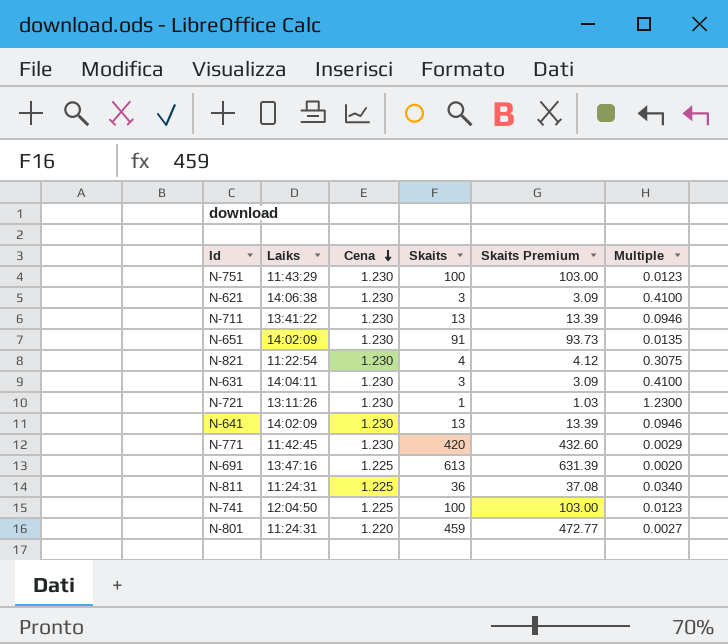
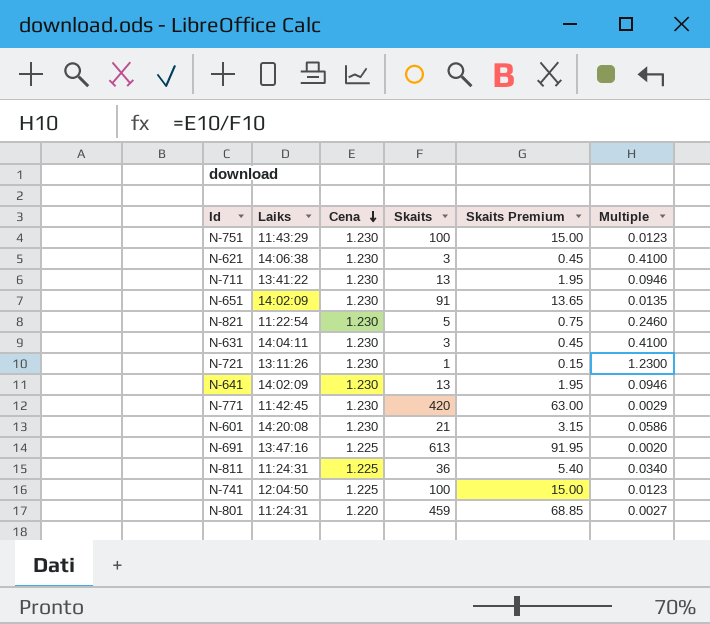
column Skaits Premium | formula: [Skaits] * 1.03 -> [Skaits] * 0.15
N-821 | Skaits: 4 -> 5
N-821 | Multiple: 0.3075 -> 0.2460
row N-601: none -> 14:20:08 | 1.230 | 21 | 3.15 | 0.0586

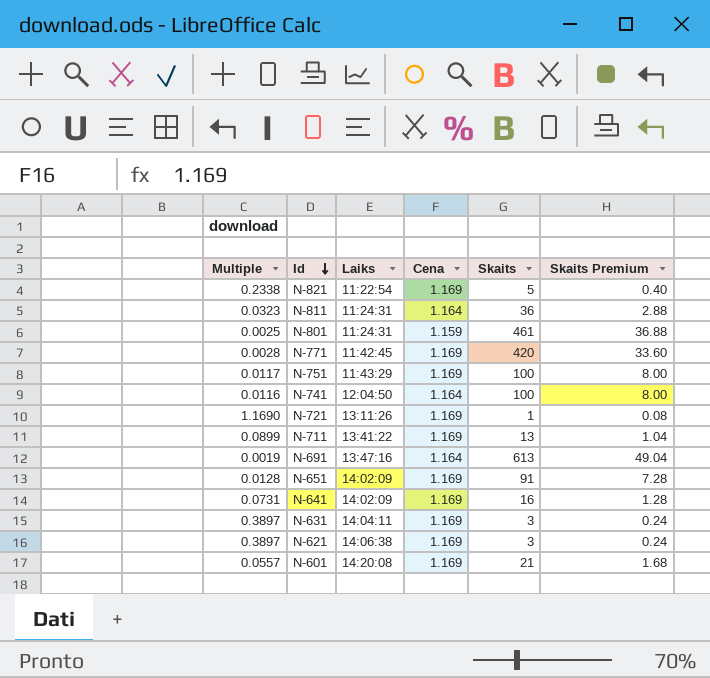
row order: Cena descending -> Id descending
column Multiple | position: 6 -> 1
column Skaits Premium | formula: [Skaits] * 0.15 -> [Skaits] * 0.08
N-821 | Multiple: 0.2460 -> 0.2338
N-821 | Cena: 1.230 -> 1.169
N-811 | Multiple: 0.0340 -> 0.0323
N-811 | Cena: 1.225 -> 1.164
N-801 | Multiple: 0.0027 -> 0.0025
N-801 | Cena: 1.220 -> 1.159
N-801 | Skaits: 459 -> 461
N-771 | Multiple: 0.0029 -> 0.0028
N-771 | Cena: 1.230 -> 1.169
N-751 | Multiple: 0.0123 -> 0.0117
N-751 | Cena: 1.230 -> 1.169
N-741 | Multiple: 0.0123 -> 0.0116
N-741 | Cena: 1.225 -> 1.164
N-721 | Multiple: 1.2300 -> 1.1690
N-721 | Cena: 1.230 -> 1.169
N-711 | Multiple: 0.0946 -> 0.0899
N-711 | Cena: 1.230 -> 1.169
N-691 | Multiple: 0.0020 -> 0.0019
N-691 | Cena: 1.225 -> 1.164
N-651 | Multiple: 0.0135 -> 0.0128
N-651 | Cena: 1.230 -> 1.169
N-641 | Multiple: 0.0946 -> 0.0731
N-641 | Cena: 1.230 -> 1.169
N-641 | Skaits: 13 -> 16
N-631 | Multiple: 0.4100 -> 0.3897
N-631 | Cena: 1.230 -> 1.169
N-621 | Multiple: 0.4100 -> 0.3897
N-621 | Cena: 1.230 -> 1.169
N-601 | Multiple: 0.0586 -> 0.0557
N-601 | Cena: 1.230 -> 1.169

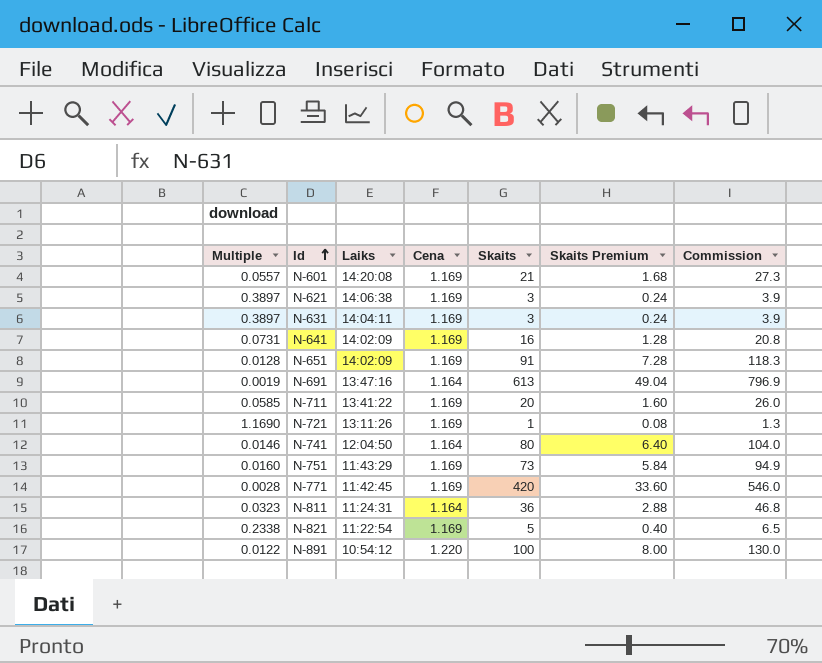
row order: Id descending -> Id ascending
column Commission | formula: none -> [Skaits] * 1.3
row N-801: 0.0025 | 11:24:31 | 1.159 | 461 | 36.88 -> none
N-711 | Multiple: 0.0899 -> 0.0585
N-711 | Skaits: 13 -> 20
N-711 | Skaits Premium: 1.04 -> 1.60
N-741 | Multiple: 0.0116 -> 0.0146
N-741 | Skaits: 100 -> 80
N-741 | Skaits Premium: 8.00 -> 6.40
N-751 | Multiple: 0.0117 -> 0.0160
N-751 | Skaits: 100 -> 73
N-751 | Skaits Premium: 8.00 -> 5.84
row N-891: none -> 0.0122 | 10:54:12 | 1.220 | 100 | 8.00 | 130.0

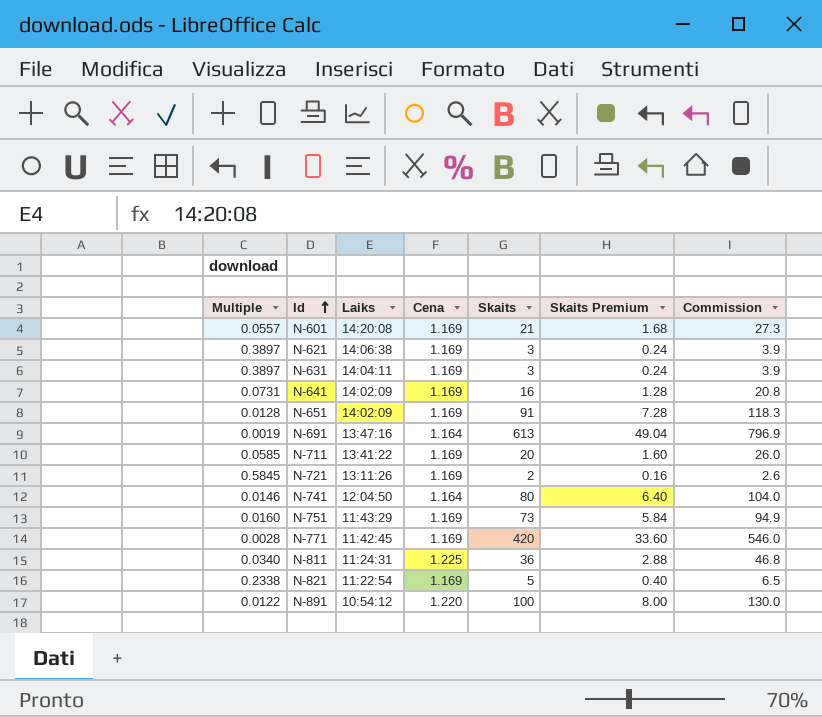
N-721 | Multiple: 1.1690 -> 0.5845
N-721 | Skaits: 1 -> 2
N-721 | Skaits Premium: 0.08 -> 0.16
N-721 | Commission: 1.3 -> 2.6
N-811 | Multiple: 0.0323 -> 0.0340
N-811 | Cena: 1.164 -> 1.225

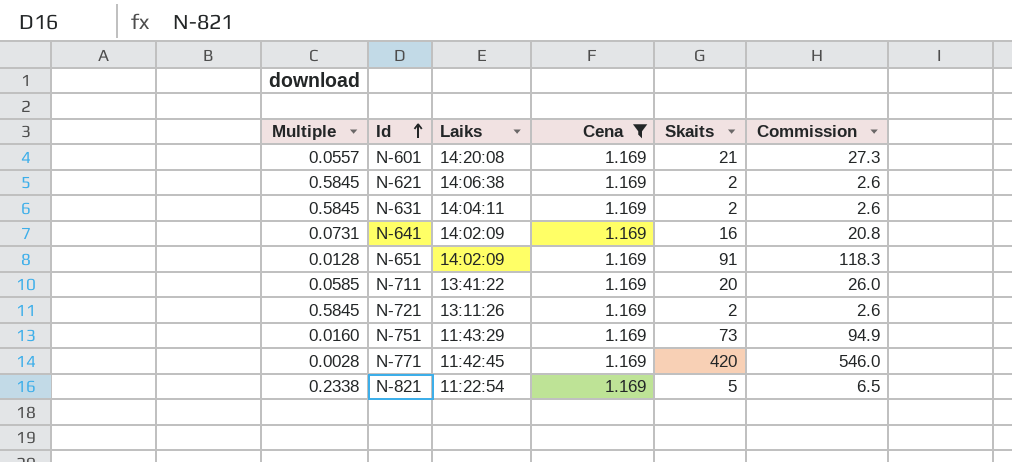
filter: none -> Cena = 1.169
column Skaits Premium | formula: [Skaits] * 0.08 -> none
N-621 | Multiple: 0.3897 -> 0.5845
N-621 | Skaits: 3 -> 2
N-621 | Commission: 3.9 -> 2.6
N-631 | Multiple: 0.3897 -> 0.5845
N-631 | Skaits: 3 -> 2
N-631 | Commission: 3.9 -> 2.6

